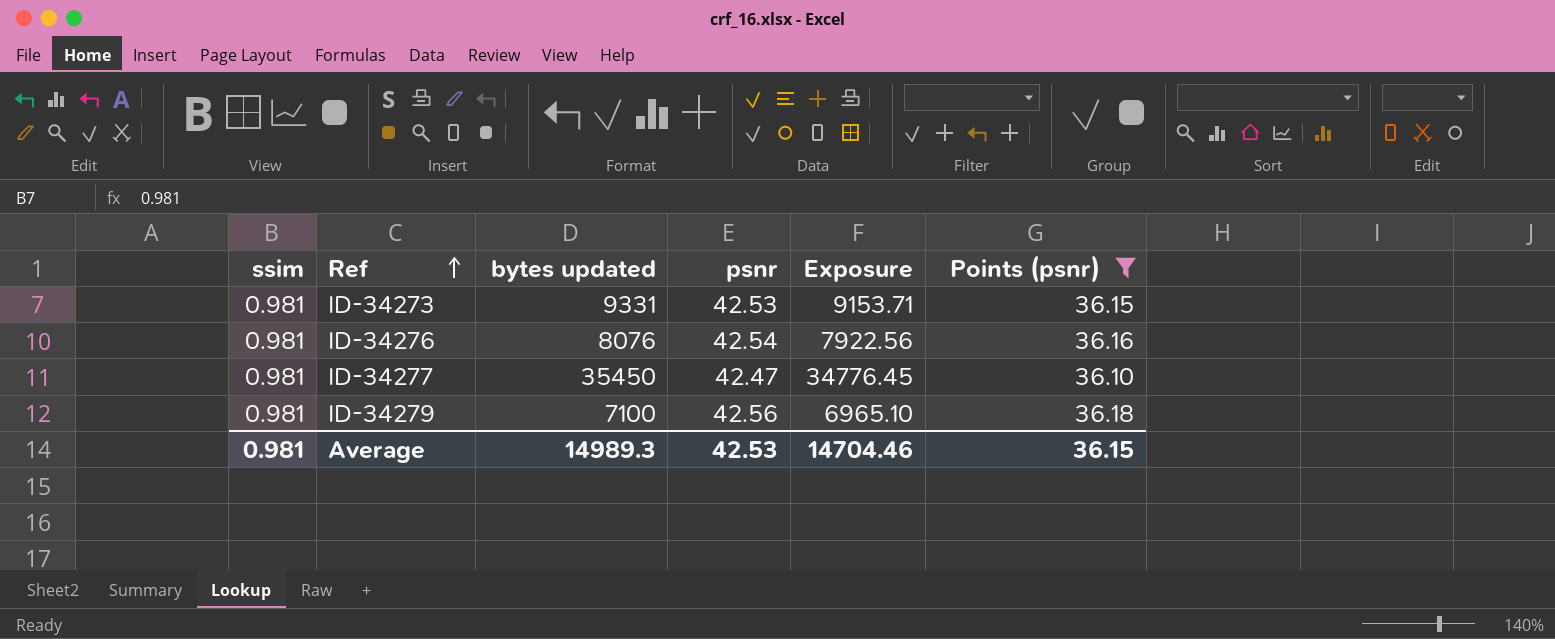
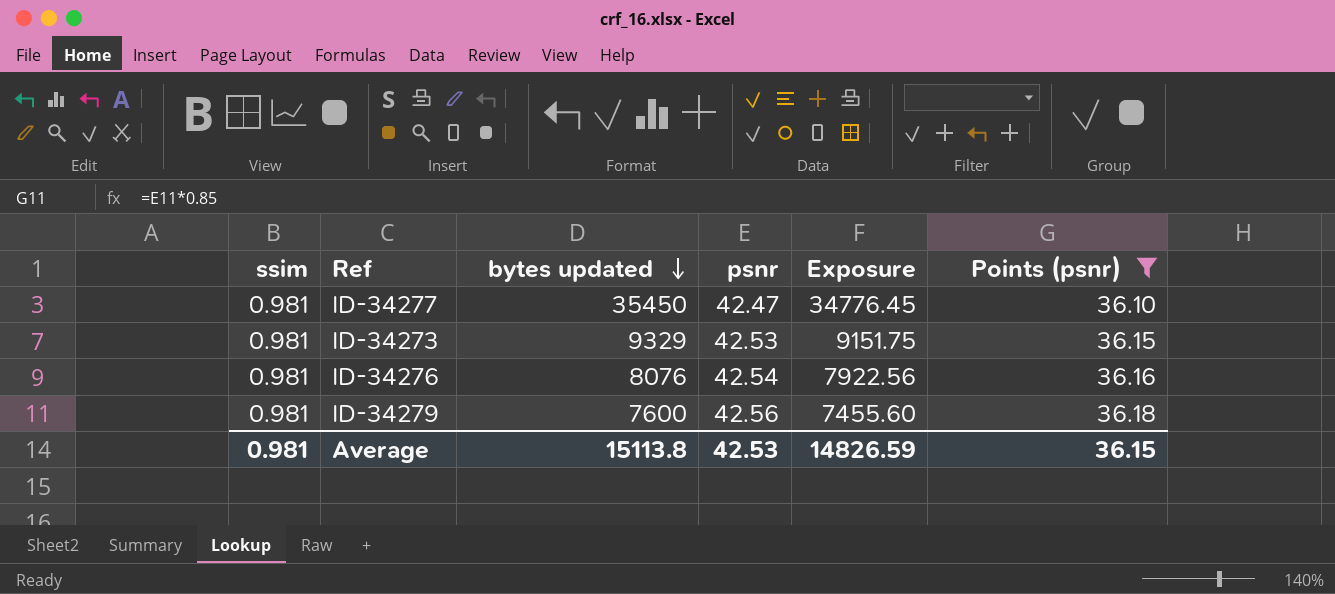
row order: Ref ascending -> bytes updated descending
ID-34273 | bytes updated: 9331 -> 9329
ID-34273 | Exposure: 9153.71 -> 9151.75
ID-34279 | bytes updated: 7100 -> 7600
ID-34279 | Exposure: 6965.10 -> 7455.60
Average | bytes updated: 14989.3 -> 15113.8
Average | Exposure: 14704.46 -> 14826.59

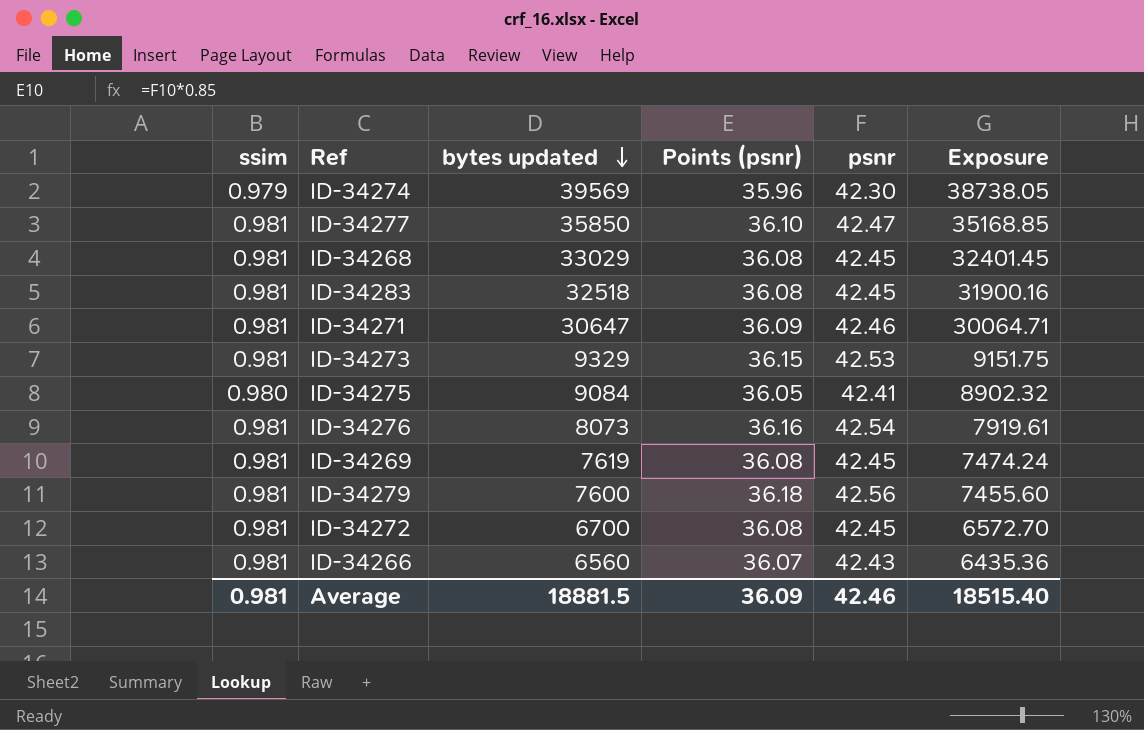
filter: Points (psnr) >= 36.10 -> none
column Points (psnr) | position: 6 -> 4
ID-34277 | bytes updated: 35450 -> 35850
ID-34277 | Exposure: 34776.45 -> 35168.85
ID-34276 | bytes updated: 8076 -> 8073
ID-34276 | Exposure: 7922.56 -> 7919.61
Average | bytes updated: 15113.8 -> 18881.5
Average | Points (psnr): 36.15 -> 36.09
Average | psnr: 42.53 -> 42.46
Average | Exposure: 14826.59 -> 18515.40

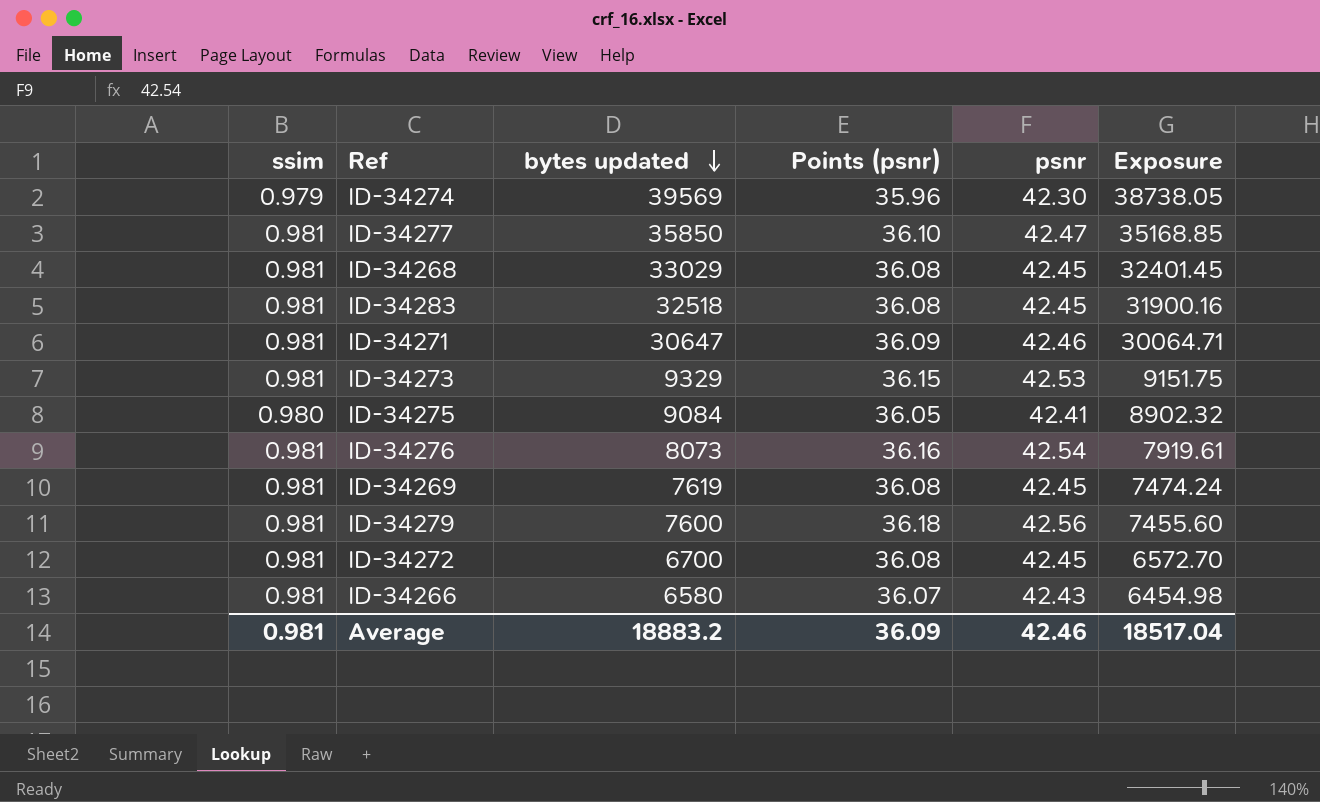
ID-34266 | bytes updated: 6560 -> 6580
ID-34266 | Exposure: 6435.36 -> 6454.98
Average | bytes updated: 18881.5 -> 18883.2
Average | Exposure: 18515.40 -> 18517.04

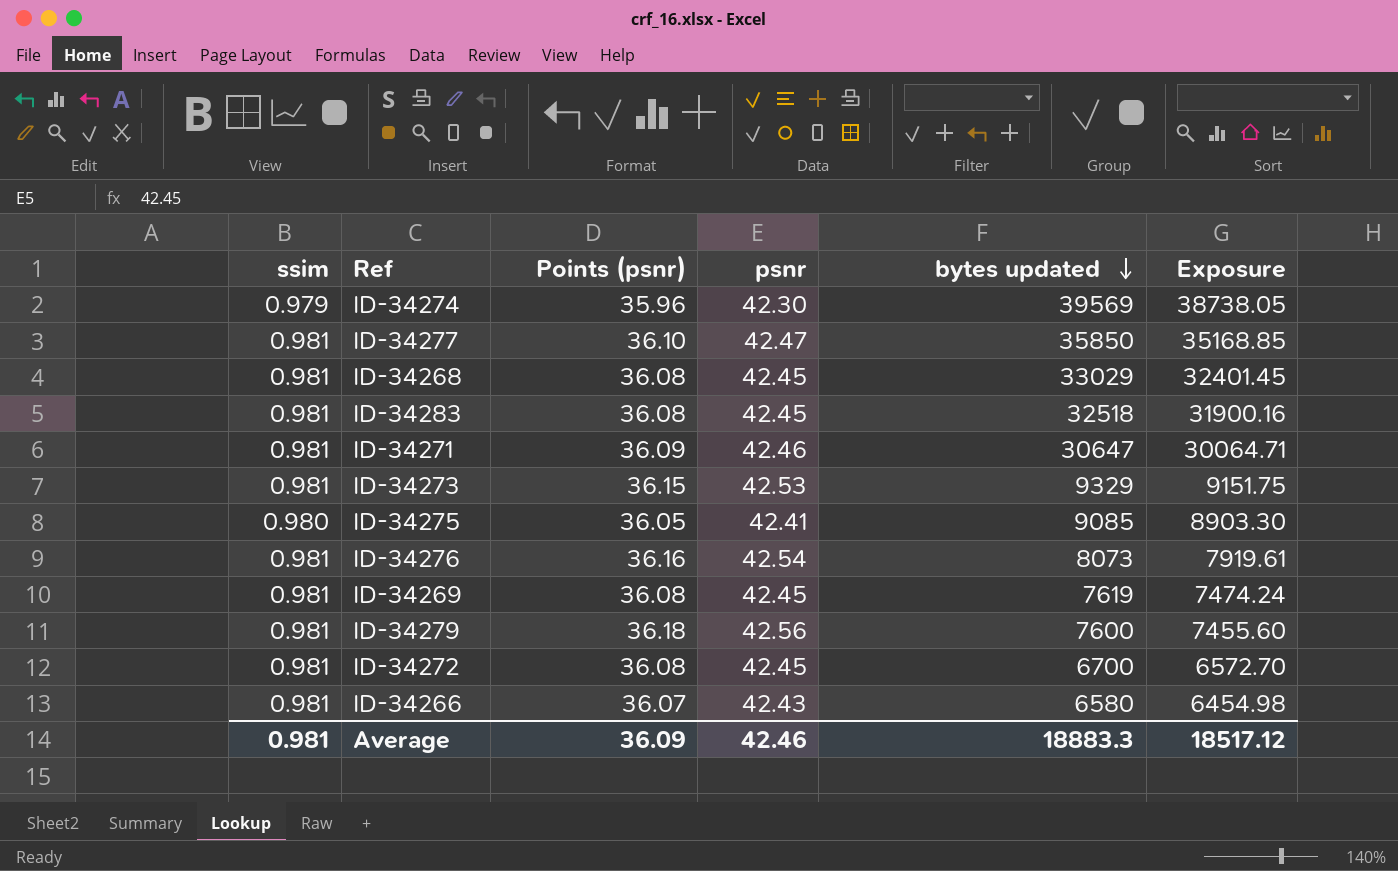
column bytes updated | position: 3 -> 5
ID-34275 | bytes updated: 9084 -> 9085
ID-34275 | Exposure: 8902.32 -> 8903.30
Average | bytes updated: 18883.2 -> 18883.3
Average | Exposure: 18517.04 -> 18517.12

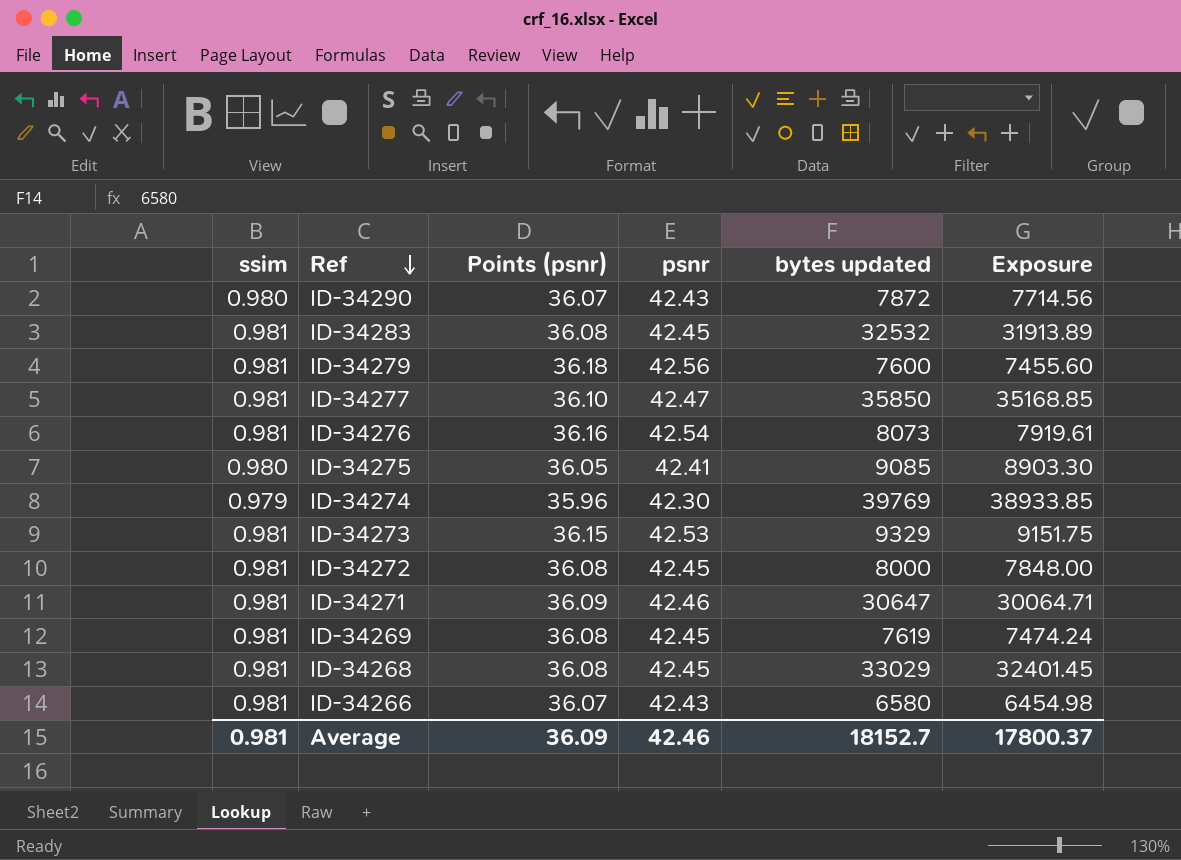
row order: bytes updated descending -> Ref descending
row ID-34290: none -> 0.980 | 36.07 | 42.43 | 7872 | 7714.56
ID-34283 | bytes updated: 32518 -> 32532
ID-34283 | Exposure: 31900.16 -> 31913.89
ID-34274 | bytes updated: 39569 -> 39769
ID-34274 | Exposure: 38738.05 -> 38933.85
ID-34272 | bytes updated: 6700 -> 8000
ID-34272 | Exposure: 6572.70 -> 7848.00
Average | bytes updated: 18883.3 -> 18152.7
Average | Exposure: 18517.12 -> 17800.37

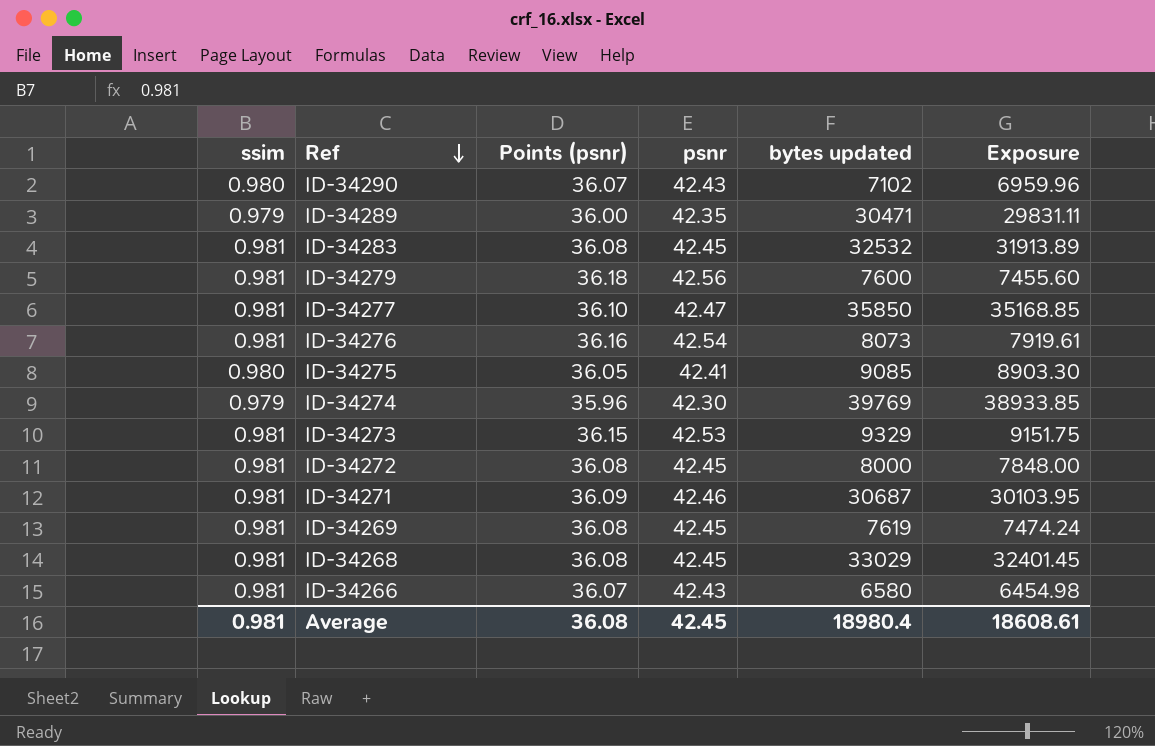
ID-34290 | bytes updated: 7872 -> 7102
ID-34290 | Exposure: 7714.56 -> 6959.96
row ID-34289: none -> 0.979 | 36.00 | 42.35 | 30471 | 29831.11
ID-34271 | bytes updated: 30647 -> 30687
ID-34271 | Exposure: 30064.71 -> 30103.95
Average | Points (psnr): 36.09 -> 36.08
Average | psnr: 42.46 -> 42.45
Average | bytes updated: 18152.7 -> 18980.4
Average | Exposure: 17800.37 -> 18608.61

